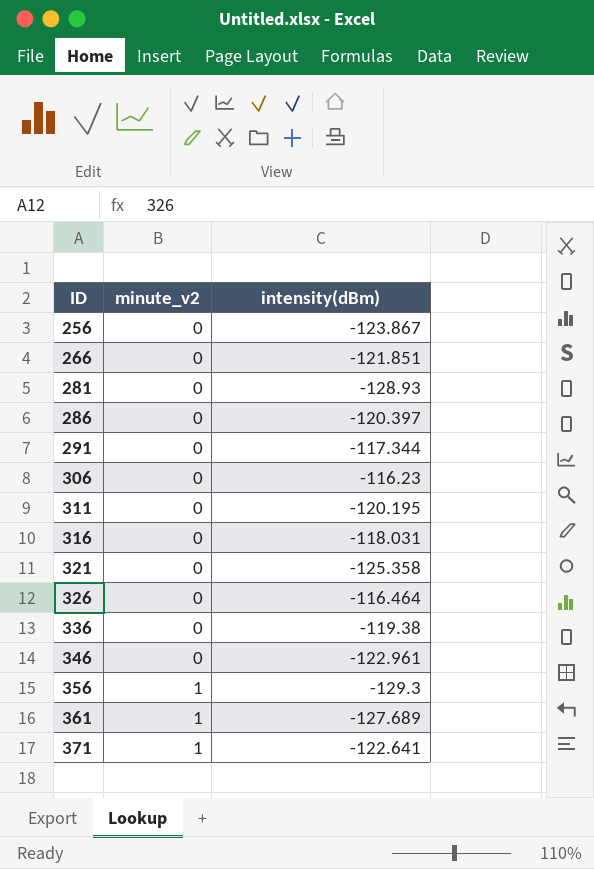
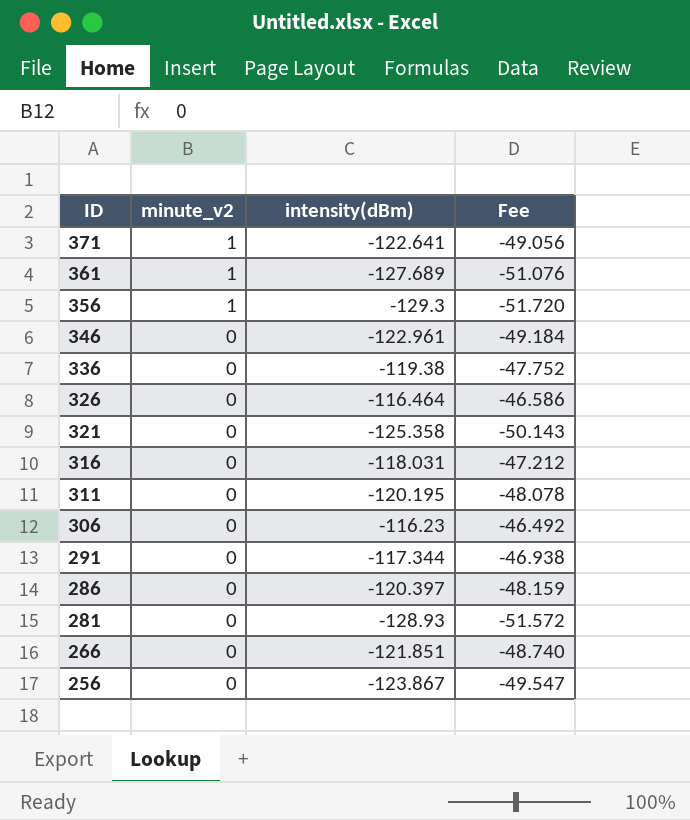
row order: ID ascending -> ID descending
column Fee | formula: none -> [intensity(dBm)] * 0.4

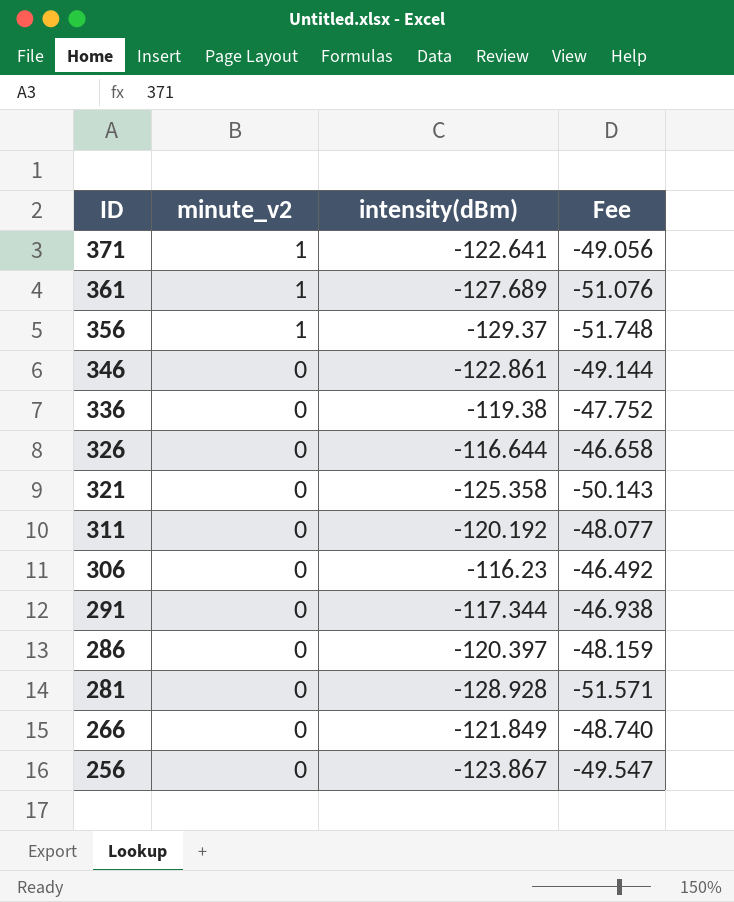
row 316: 0 | -118.031 | -47.212 -> none
356 | intensity(dBm): -129.3 -> -129.37
356 | Fee: -51.720 -> -51.748
346 | intensity(dBm): -122.961 -> -122.861
346 | Fee: -49.184 -> -49.144
326 | intensity(dBm): -116.464 -> -116.644
326 | Fee: -46.586 -> -46.658
311 | intensity(dBm): -120.195 -> -120.192
311 | Fee: -48.078 -> -48.077
281 | intensity(dBm): -128.93 -> -128.928
281 | Fee: -51.572 -> -51.571
266 | intensity(dBm): -121.851 -> -121.849

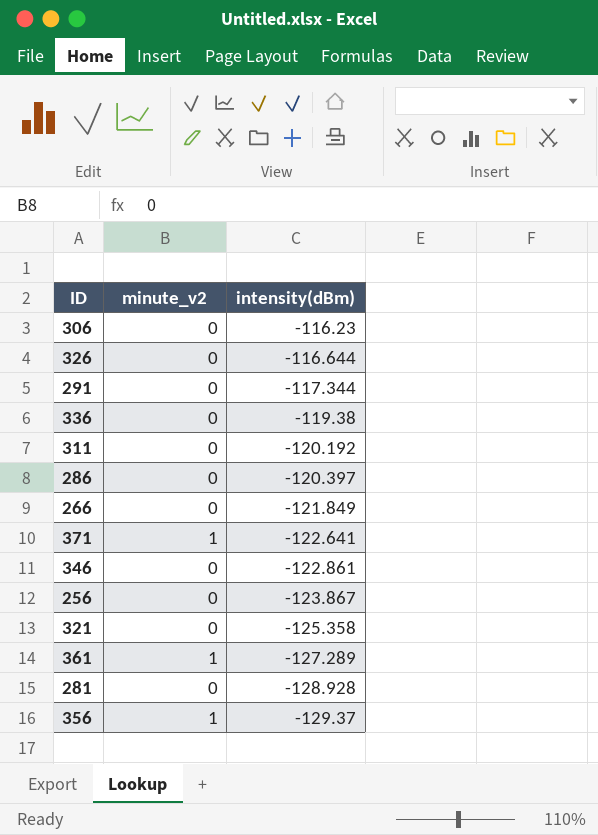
row order: ID descending -> intensity(dBm) descending
column Fee | formula: [intensity(dBm)] * 0.4 -> none
361 | intensity(dBm): -127.689 -> -127.289

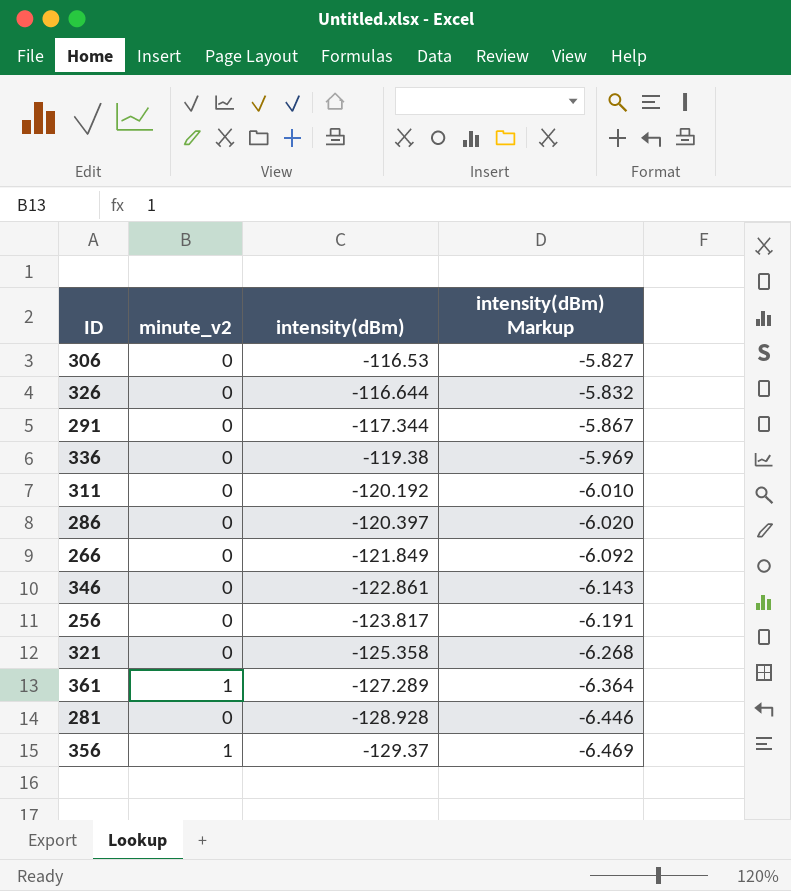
column intensity(dBm) Markup | formula: none -> [intensity(dBm)] * 0.05
row 371: 1 | -122.641 -> none
306 | intensity(dBm): -116.23 -> -116.53
256 | intensity(dBm): -123.867 -> -123.817

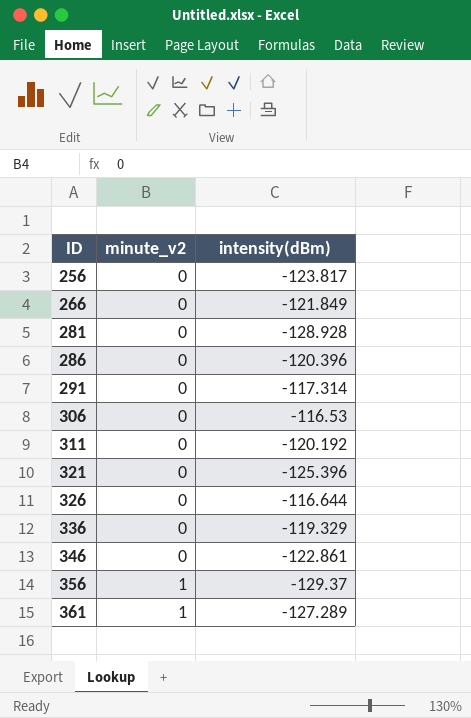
row order: intensity(dBm) descending -> ID ascending
column intensity(dBm) Markup | formula: [intensity(dBm)] * 0.05 -> none
286 | intensity(dBm): -120.397 -> -120.396
291 | intensity(dBm): -117.344 -> -117.314
321 | intensity(dBm): -125.358 -> -125.396
336 | intensity(dBm): -119.38 -> -119.329

